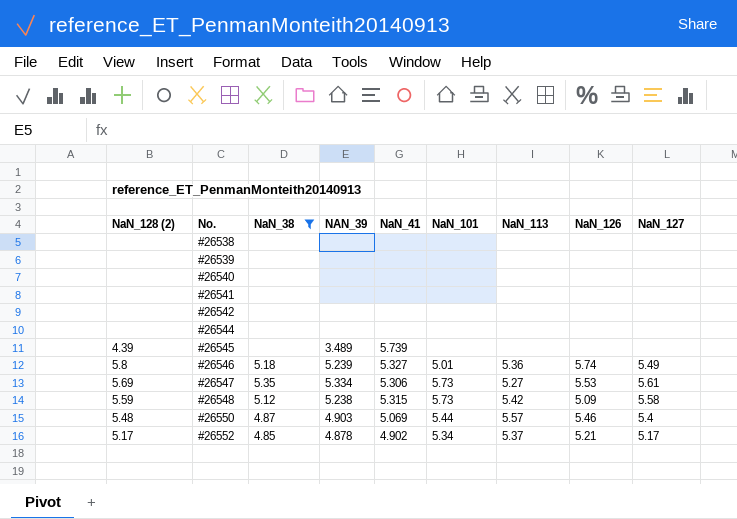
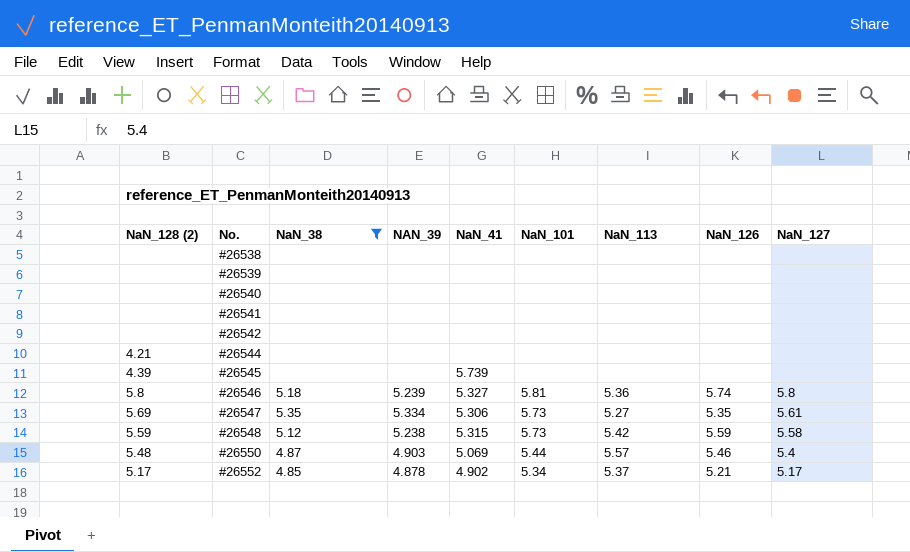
#26544 | NaN_128 (2): none -> 4.21
#26545 | NAN_39: 3.489 -> none
#26546 | NaN_101: 5.01 -> 5.81
#26546 | NaN_127: 5.49 -> 5.8
#26547 | NaN_126: 5.53 -> 5.35
#26548 | NaN_126: 5.09 -> 5.59

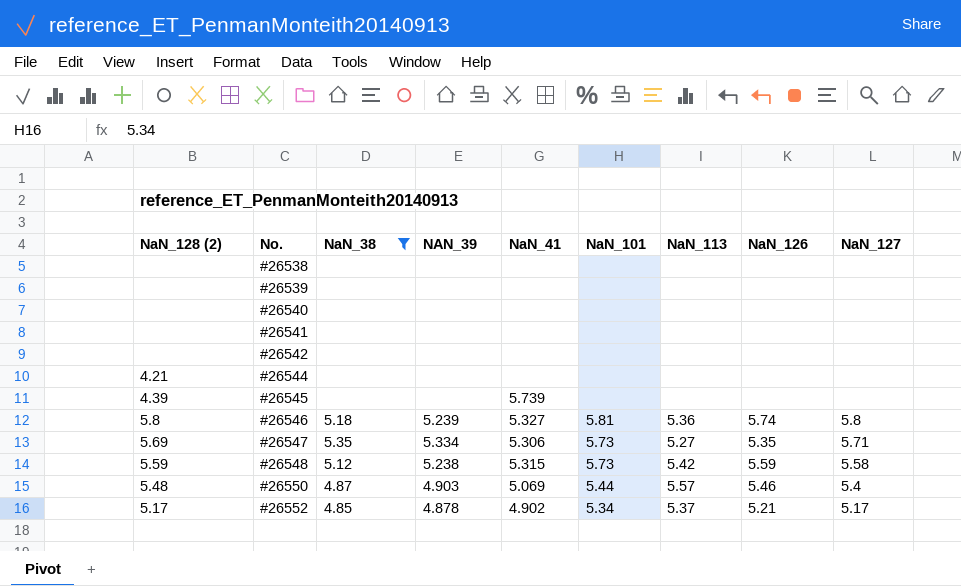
#26547 | NaN_127: 5.61 -> 5.71

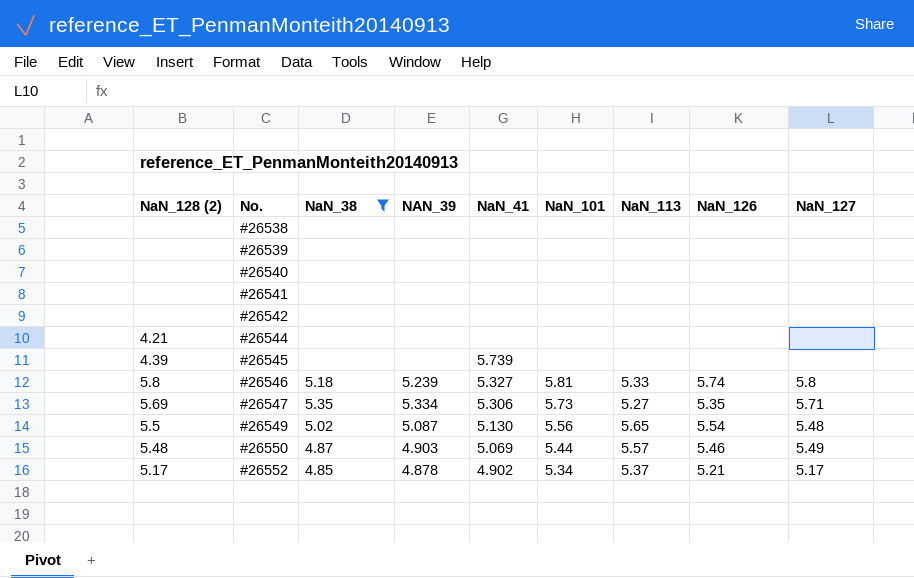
row #26548: 5.59 | 5.12 | 5.238 | 5.315 | 5.73 | 5.42 | 5.59 | 5.58 -> none
#26546 | NaN_113: 5.36 -> 5.33
row #26549: none -> 5.5 | 5.02 | 5.087 | 5.130 | 5.56 | 5.65 | 5.54 | 5.48
#26550 | NaN_127: 5.4 -> 5.49

